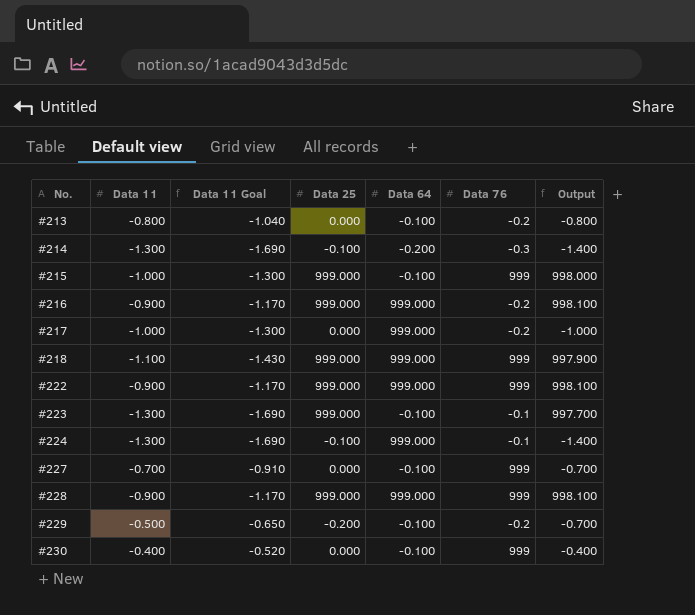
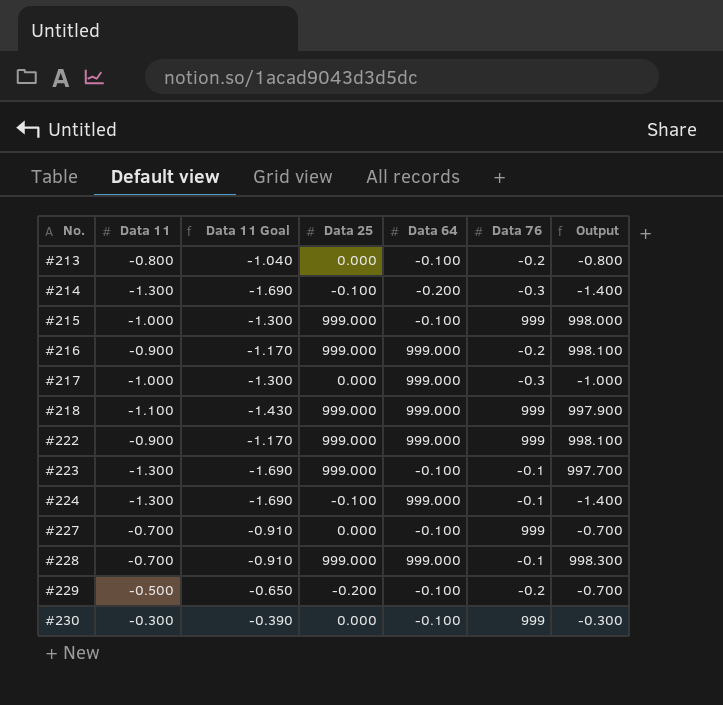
#217 | Data 76: -0.2 -> -0.3
#228 | Data 11: -0.900 -> -0.700
#228 | Data 11 Goal: -1.170 -> -0.910
#228 | Data 76: 999 -> -0.1
#228 | Output: 998.100 -> 998.300
#230 | Data 11: -0.400 -> -0.300
#230 | Data 11 Goal: -0.520 -> -0.390
#230 | Output: -0.400 -> -0.300

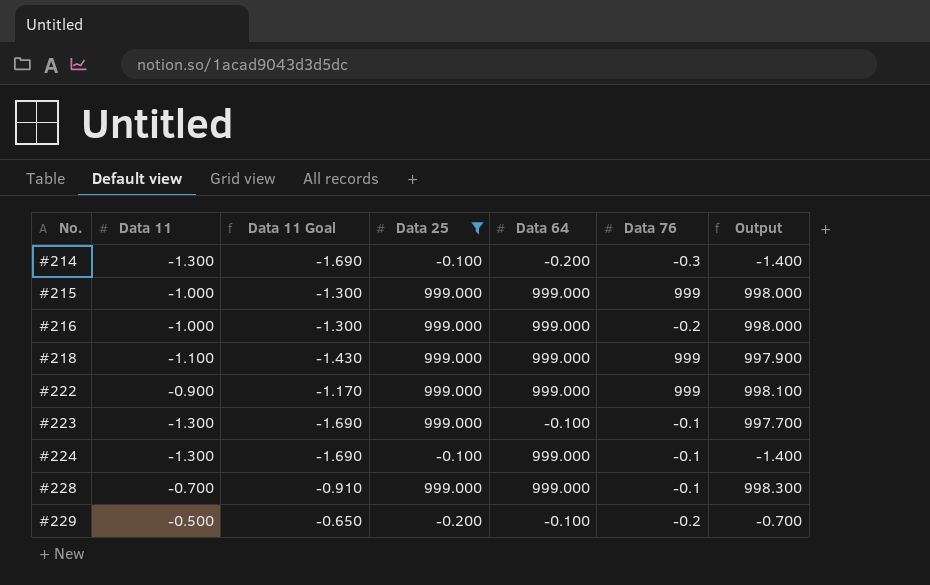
filter: none -> Data 25 != 0.000
#215 | Data 64: -0.100 -> 999.000
#216 | Data 11: -0.900 -> -1.000
#216 | Data 11 Goal: -1.170 -> -1.300
#216 | Output: 998.100 -> 998.000

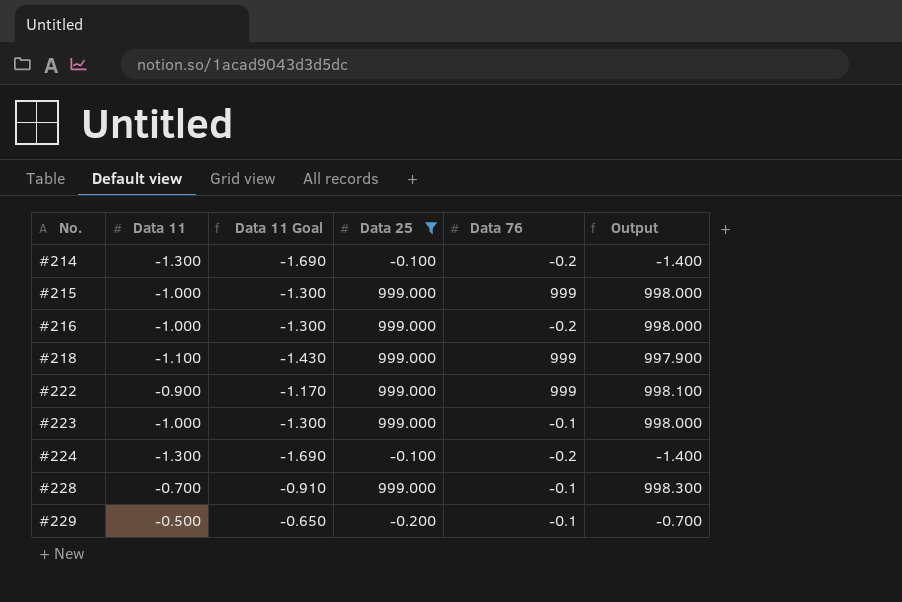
column Data 64 | position: 5 -> none
#214 | Data 76: -0.3 -> -0.2
#223 | Data 11: -1.300 -> -1.000
#223 | Data 11 Goal: -1.690 -> -1.300
#223 | Output: 997.700 -> 998.000
#224 | Data 76: -0.1 -> -0.2
#229 | Data 76: -0.2 -> -0.1

